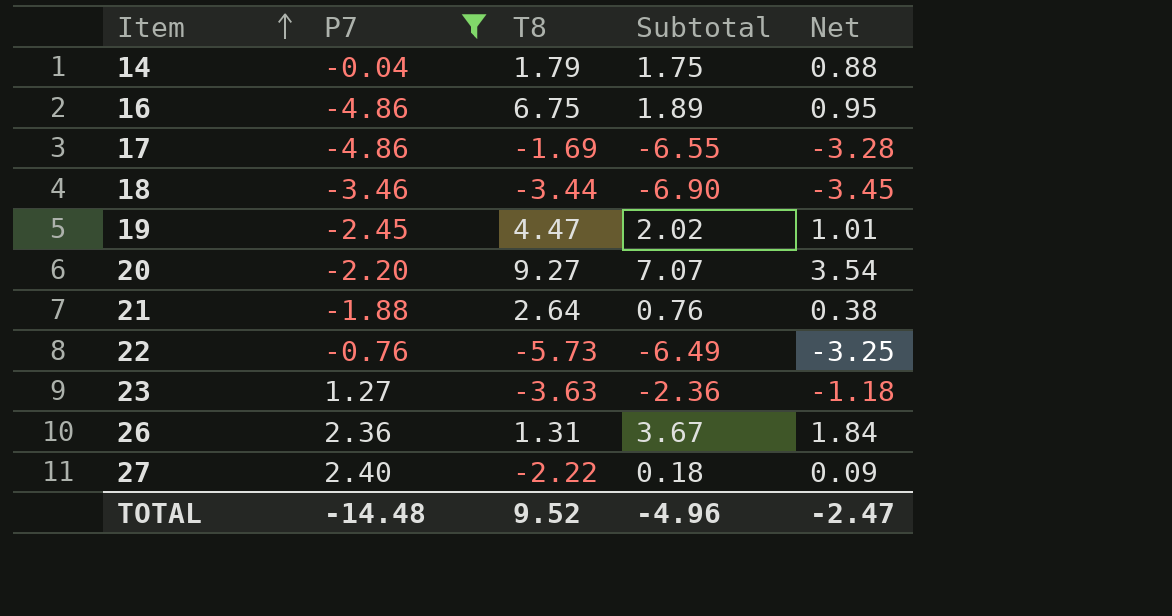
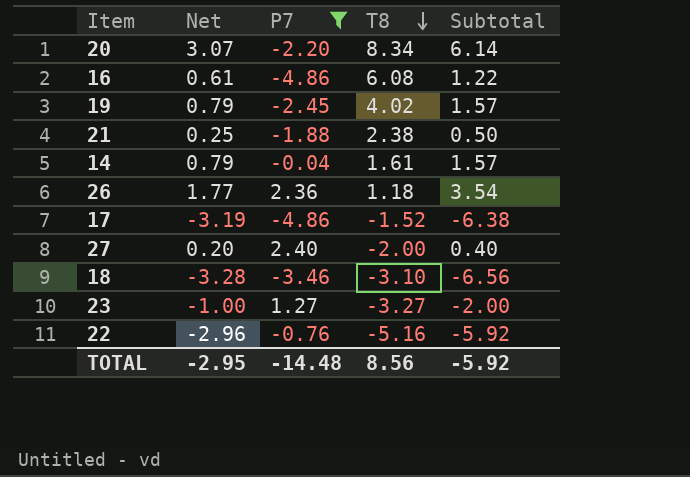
row order: Item ascending -> T8 descending
column Net | position: 5 -> 2
20 | Net: 3.54 -> 3.07
20 | T8: 9.27 -> 8.34
20 | Subtotal: 7.07 -> 6.14
16 | Net: 0.95 -> 0.61
16 | T8: 6.75 -> 6.08
16 | Subtotal: 1.89 -> 1.22
19 | Net: 1.01 -> 0.79
19 | T8: 4.47 -> 4.02
19 | Subtotal: 2.02 -> 1.57
21 | Net: 0.38 -> 0.25
21 | T8: 2.64 -> 2.38
21 | Subtotal: 0.76 -> 0.50
14 | Net: 0.88 -> 0.79
14 | T8: 1.79 -> 1.61
14 | Subtotal: 1.75 -> 1.57
26 | Net: 1.84 -> 1.77
26 | T8: 1.31 -> 1.18
26 | Subtotal: 3.67 -> 3.54
17 | Net: -3.28 -> -3.19
17 | T8: -1.69 -> -1.52
17 | Subtotal: -6.55 -> -6.38
27 | Net: 0.09 -> 0.20
27 | T8: -2.22 -> -2.00
27 | Subtotal: 0.18 -> 0.40
18 | Net: -3.45 -> -3.28
18 | T8: -3.44 -> -3.10
18 | Subtotal: -6.90 -> -6.56
23 | Net: -1.18 -> -1.00
23 | T8: -3.63 -> -3.27
23 | Subtotal: -2.36 -> -2.00
22 | Net: -3.25 -> -2.96
22 | T8: -5.73 -> -5.16
22 | Subtotal: -6.49 -> -5.92
TOTAL | Net: -2.47 -> -2.95
TOTAL | T8: 9.52 -> 8.56
TOTAL | Subtotal: -4.96 -> -5.92

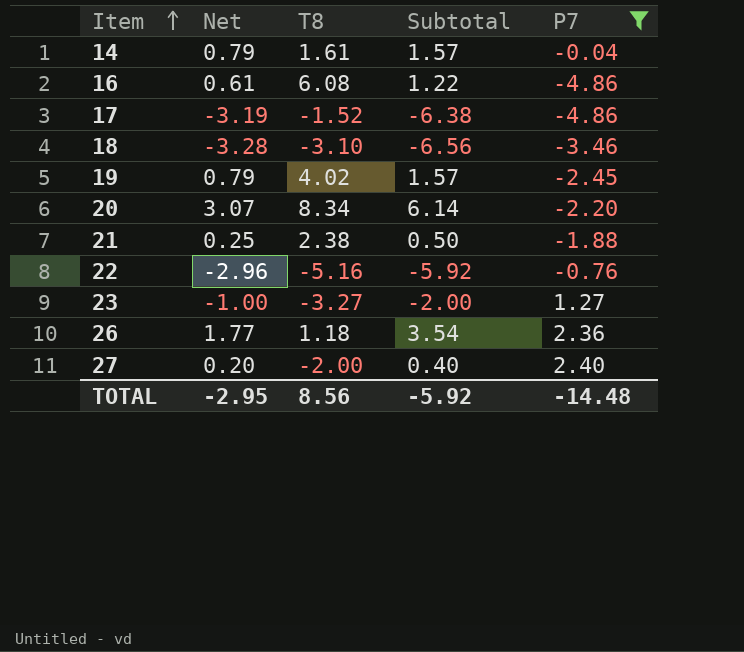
row order: T8 descending -> Item ascending
column P7 | position: 3 -> 5

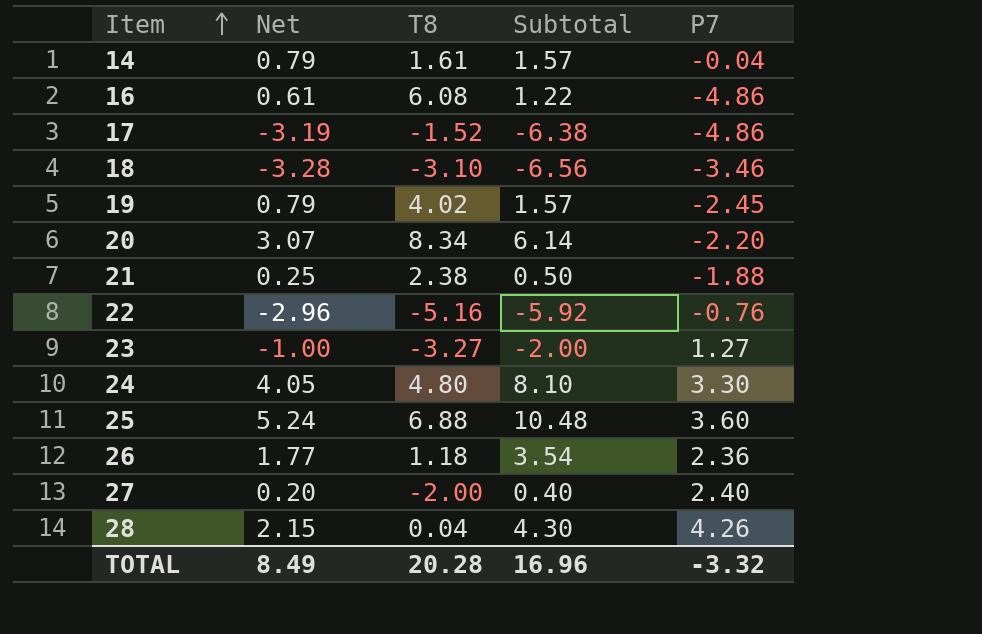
filter: P7 <= 2.40 -> none
TOTAL | Net: -2.95 -> 8.49
TOTAL | T8: 8.56 -> 20.28
TOTAL | Subtotal: -5.92 -> 16.96
TOTAL | P7: -14.48 -> -3.32

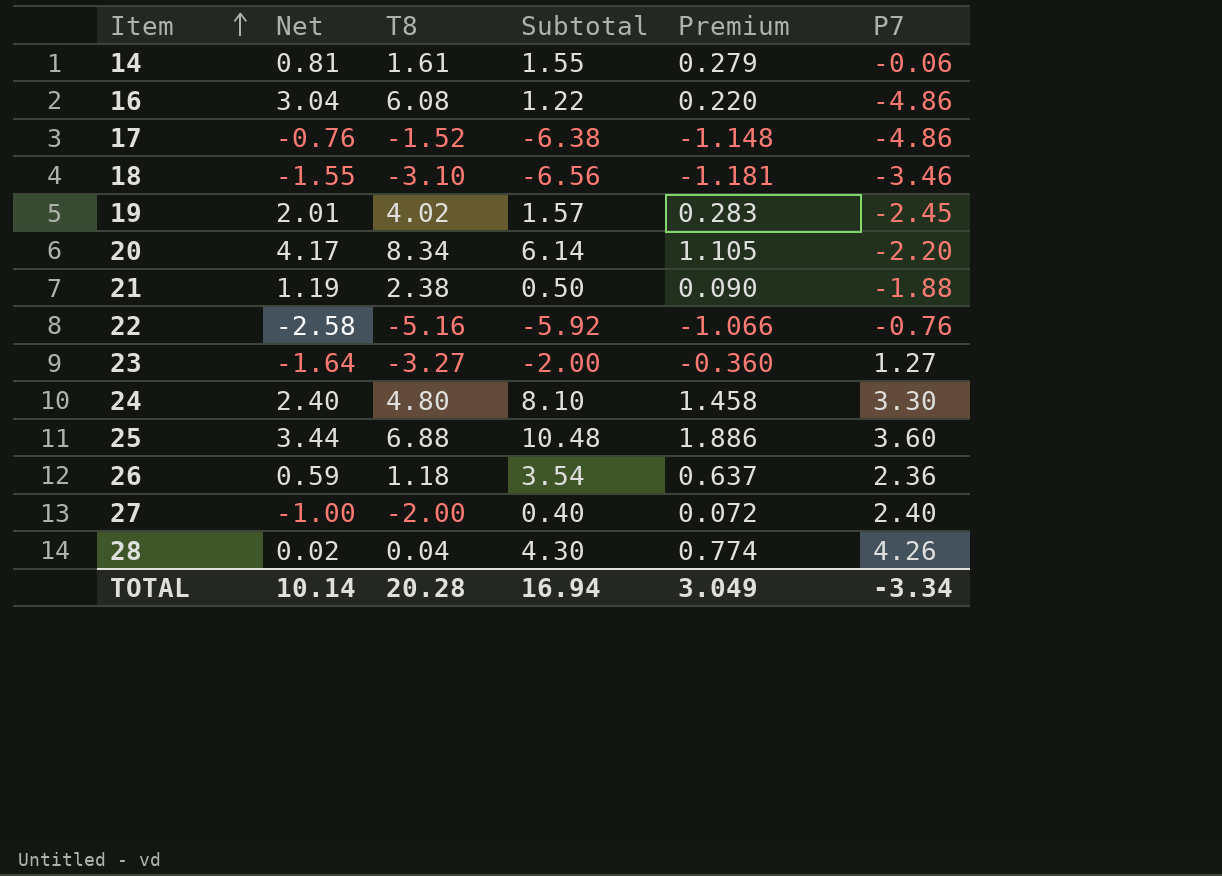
column Net | formula: [Subtotal] * 0.5 -> [T8] * 0.5
column Premium | formula: none -> [Subtotal] * 0.18
14 | Subtotal: 1.57 -> 1.55
14 | P7: -0.04 -> -0.06
TOTAL | Net: 8.49 -> 10.14
TOTAL | Subtotal: 16.96 -> 16.94
TOTAL | P7: -3.32 -> -3.34

